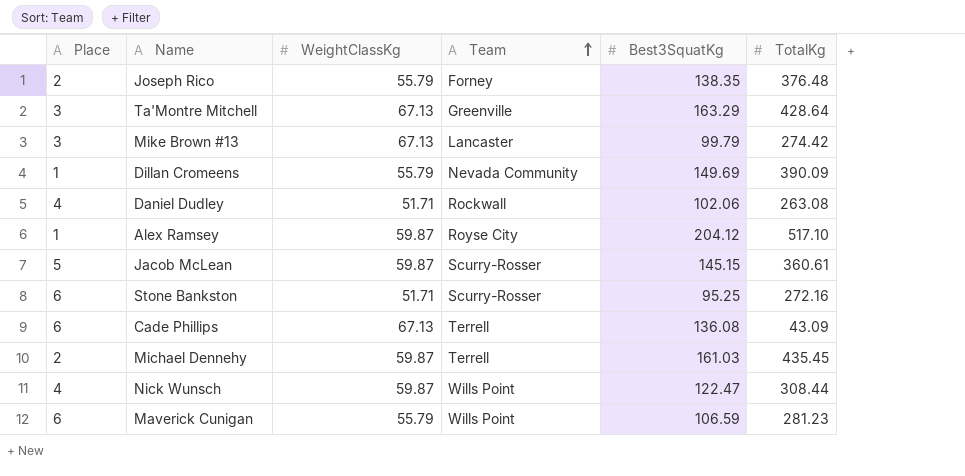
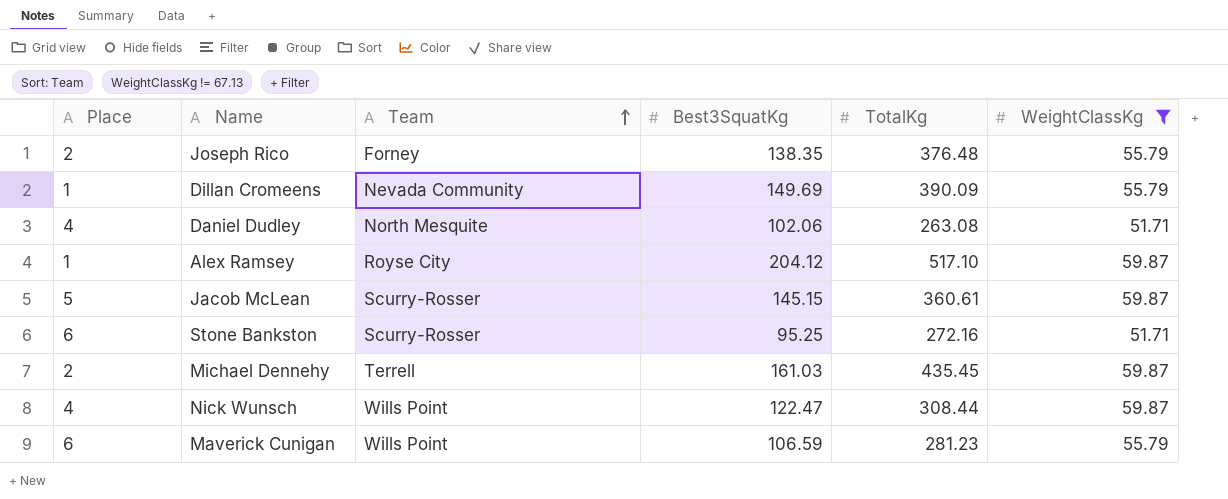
filter: none -> WeightClassKg != 67.13
column WeightClassKg | position: 3 -> 6
Daniel Dudley | Team: Rockwall -> North Mesquite

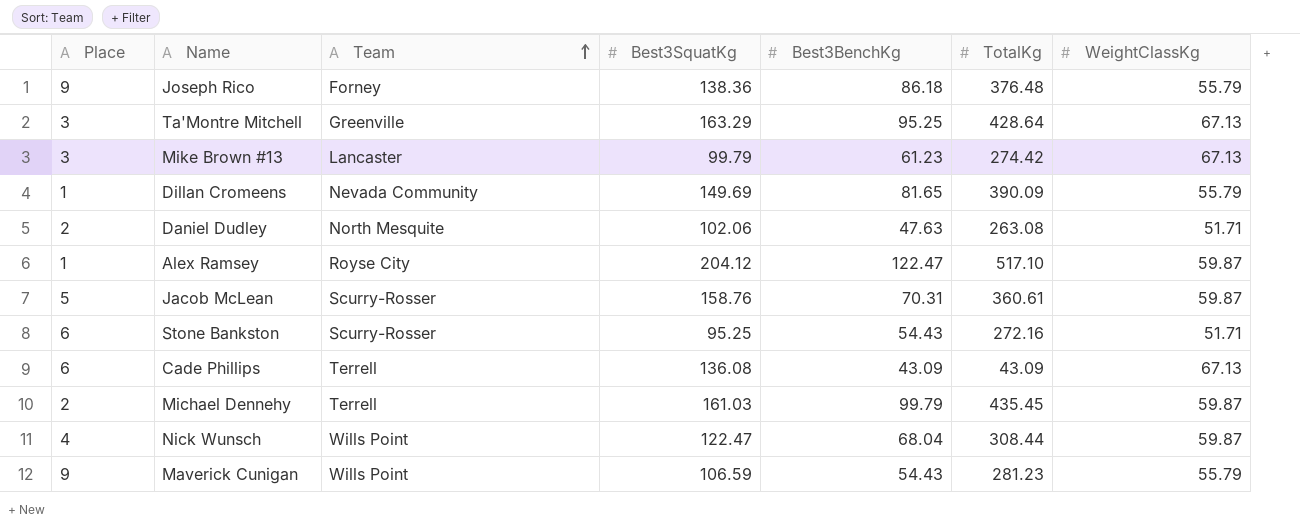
filter: WeightClassKg != 67.13 -> none
column Best3BenchKg | position: none -> 5
Joseph Rico | Place: 2 -> 9
Joseph Rico | Best3SquatKg: 138.35 -> 138.36
Daniel Dudley | Place: 4 -> 2
Jacob McLean | Best3SquatKg: 145.15 -> 158.76
Maverick Cunigan | Place: 6 -> 9

